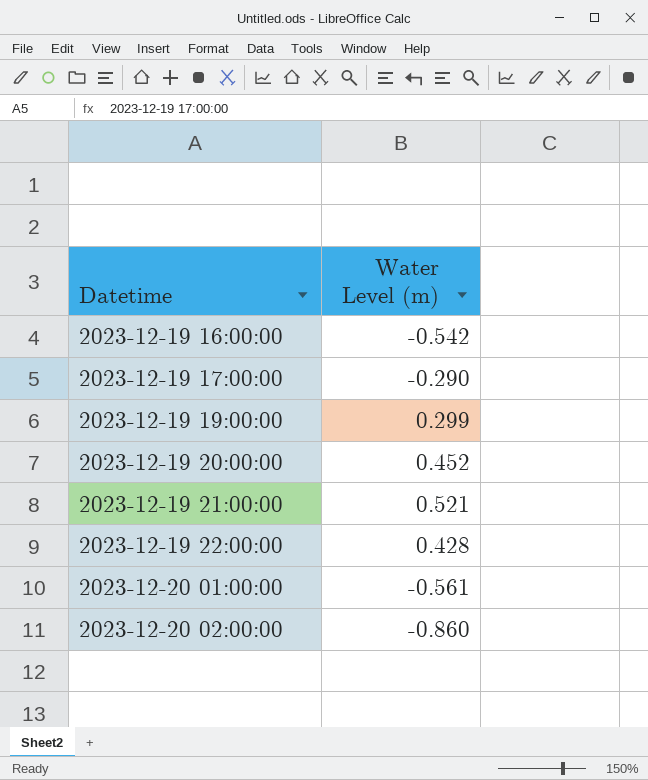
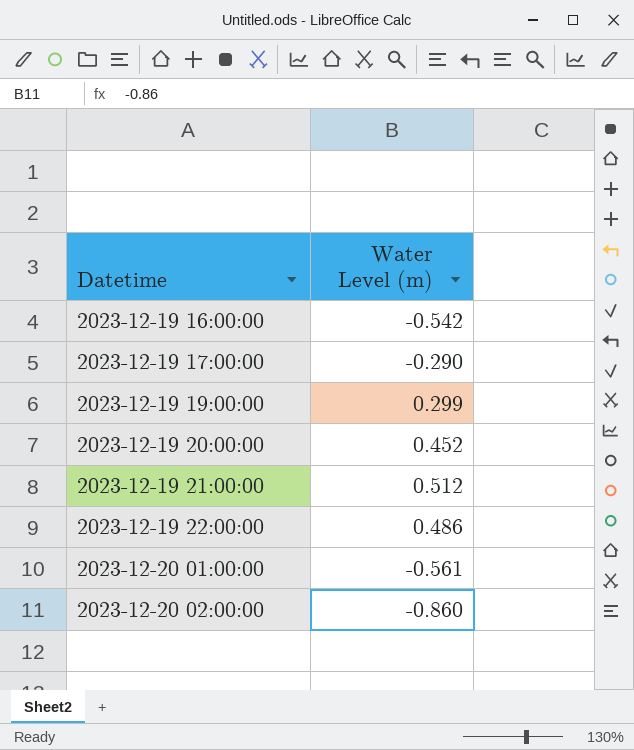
2023-12-19 21:00:00 | Water Level (m): 0.521 -> 0.512
2023-12-19 22:00:00 | Water Level (m): 0.428 -> 0.486

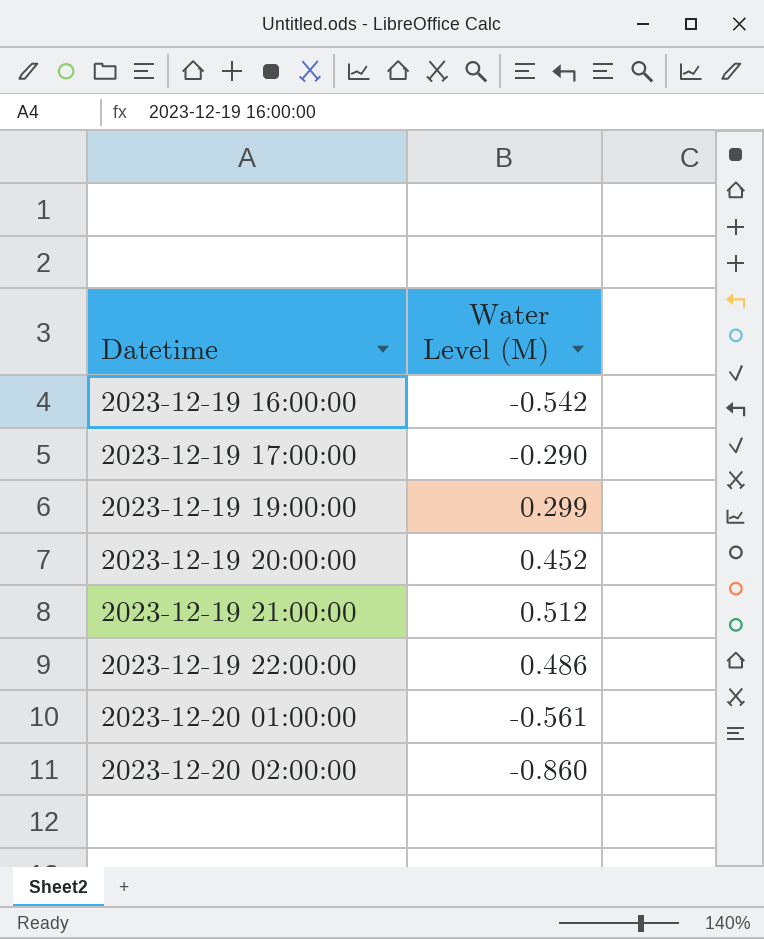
column name: Water Level (m) -> Water Level (M)

